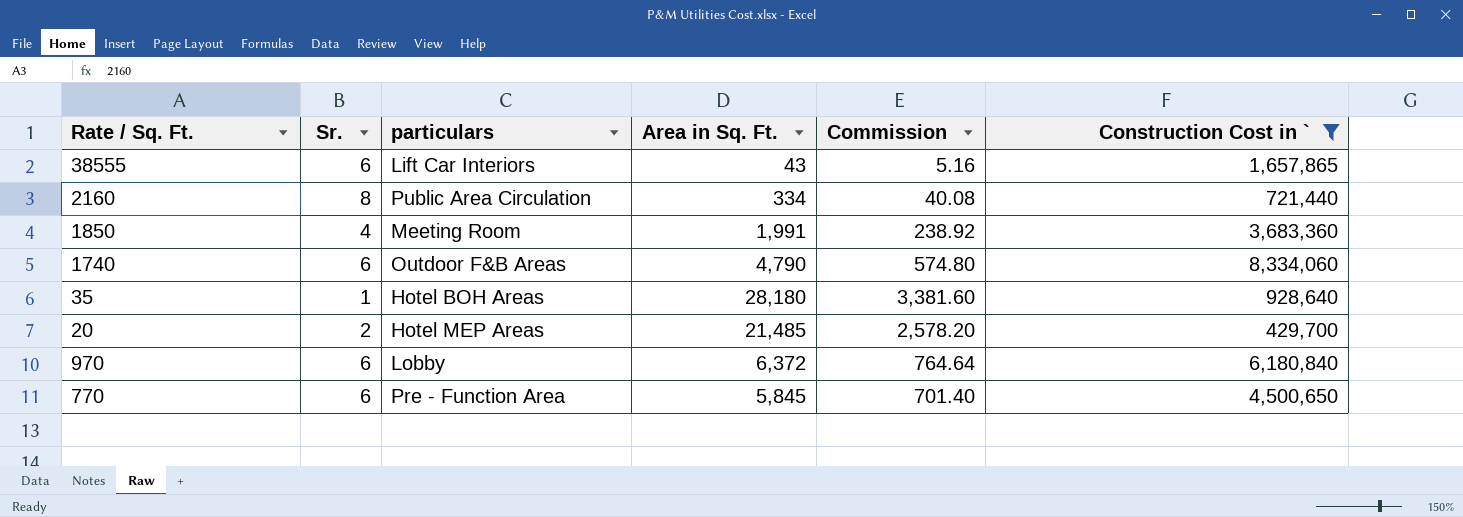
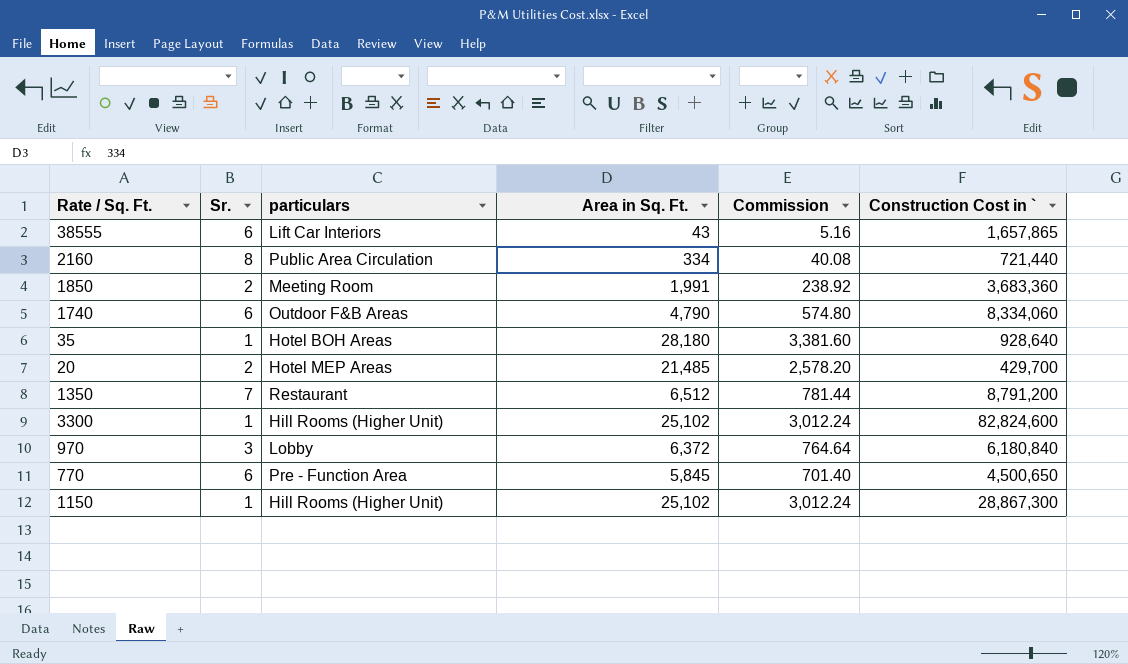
filter: Construction Cost in ` <= 8,334,060 -> none
1850 | Sr.: 4 -> 2
970 | Sr.: 6 -> 3

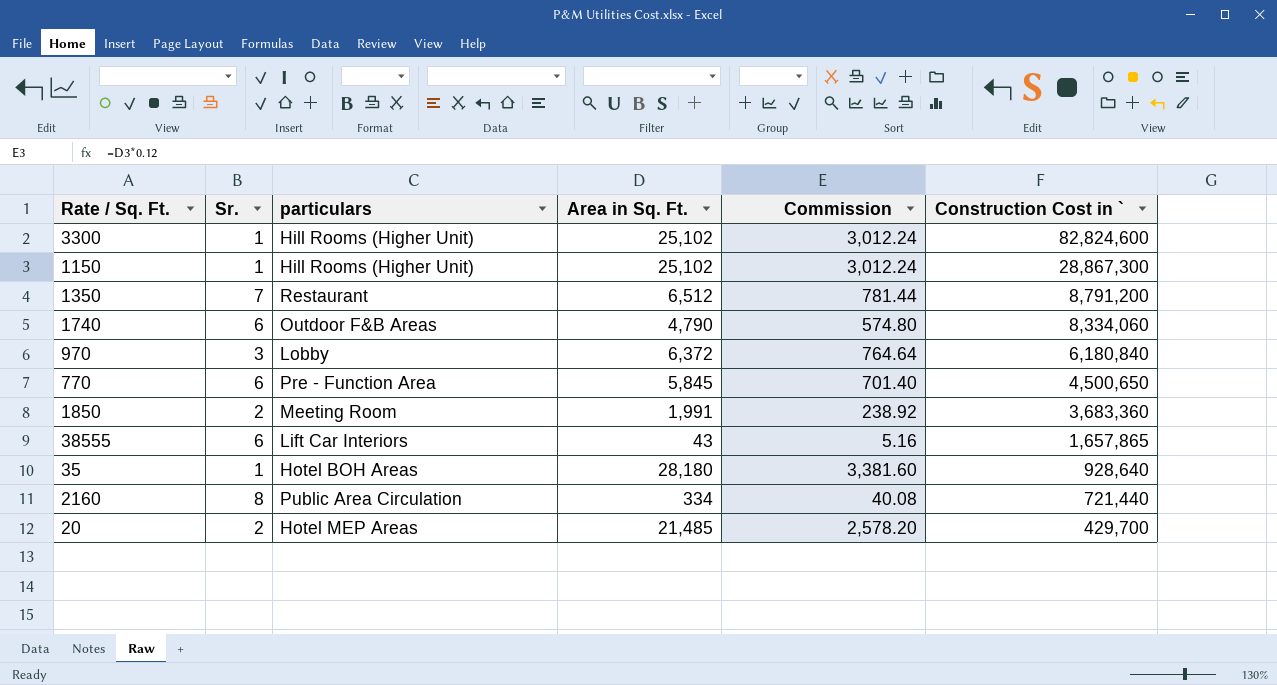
row order: none -> Construction Cost in ` descending

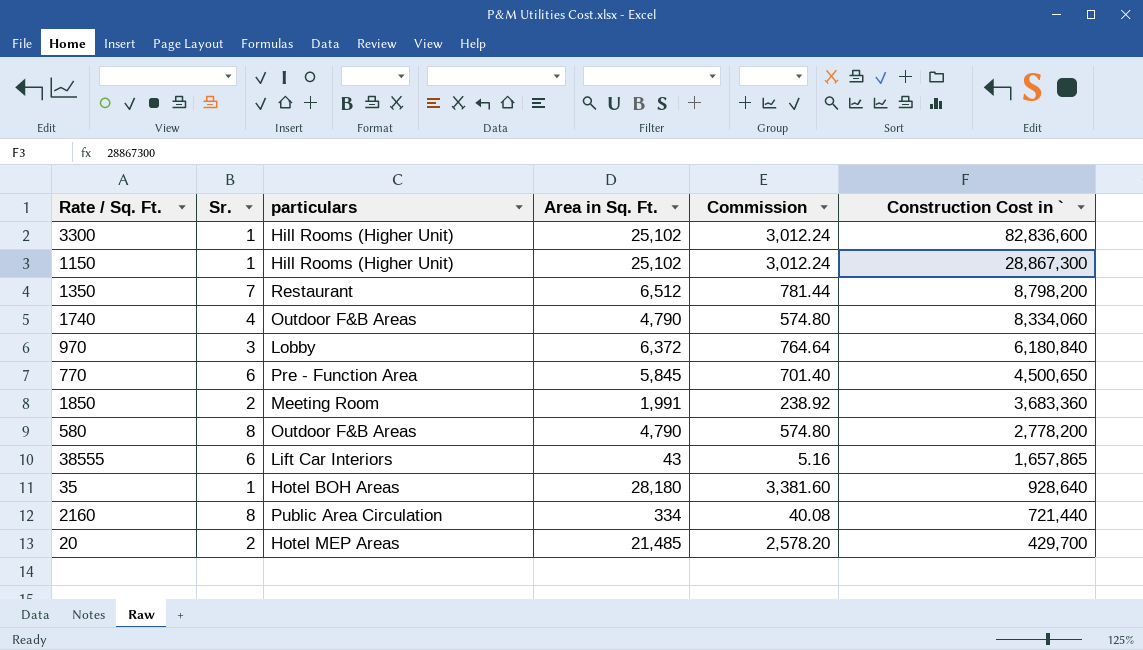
3300 | Construction Cost in `: 82,824,600 -> 82,836,600
1350 | Construction Cost in `: 8,791,200 -> 8,798,200
1740 | Sr.: 6 -> 4
row 580: none -> 8 | Outdoor F&B Areas | 4,790 | 574.80 | 2,778,200

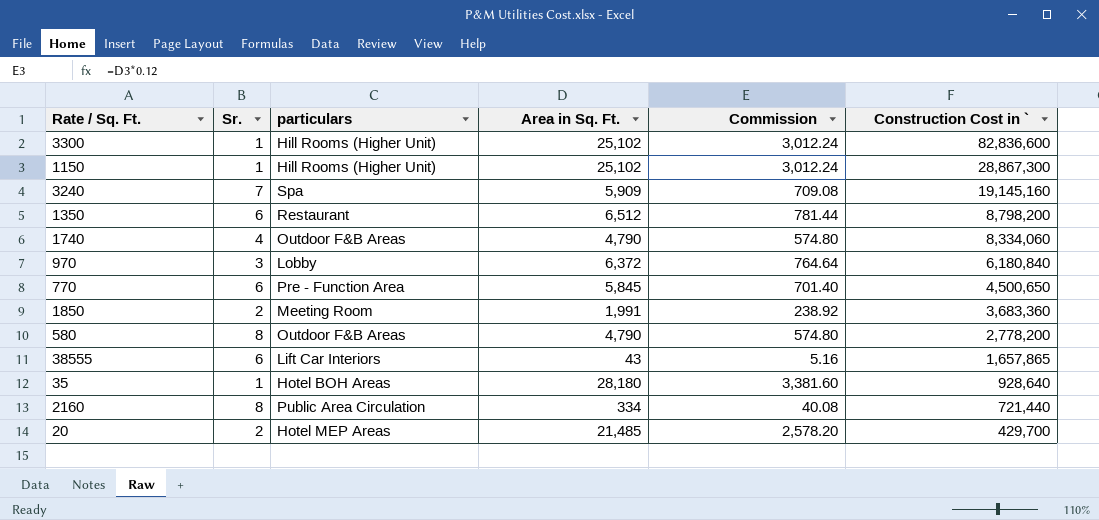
row 3240: none -> 7 | Spa | 5,909 | 709.08 | 19,145,160
1350 | Sr.: 7 -> 6

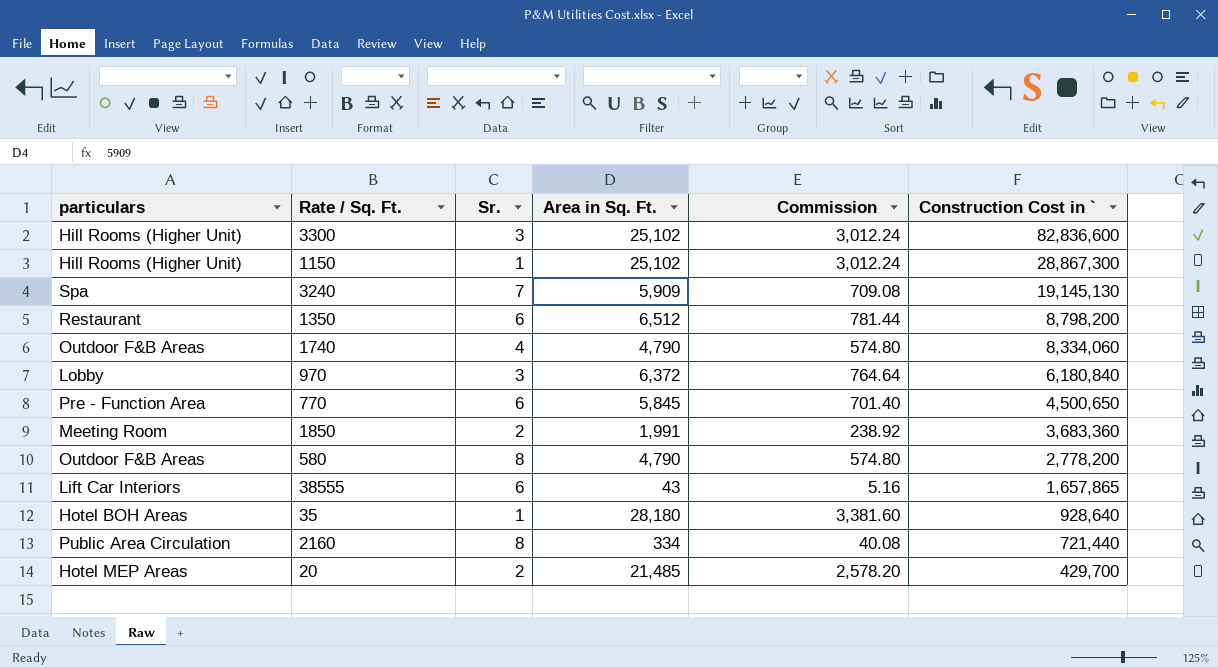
column particulars | position: 3 -> 1
3300 | Sr.: 1 -> 3
3240 | Construction Cost in `: 19,145,160 -> 19,145,130

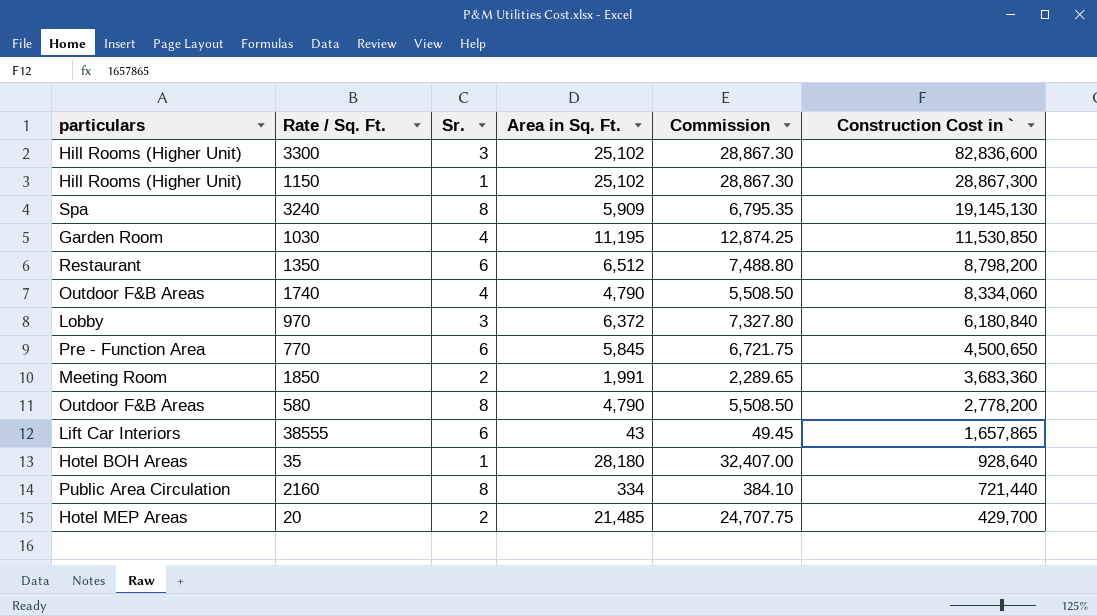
column Commission | formula: [Area in Sq. Ft.] * 0.12 -> [Area in Sq. Ft.] * 1.15
3240 | Sr.: 7 -> 8
row 1030: none -> Garden Room | 4 | 11,195 | 12,874.25 | 11,530,850

